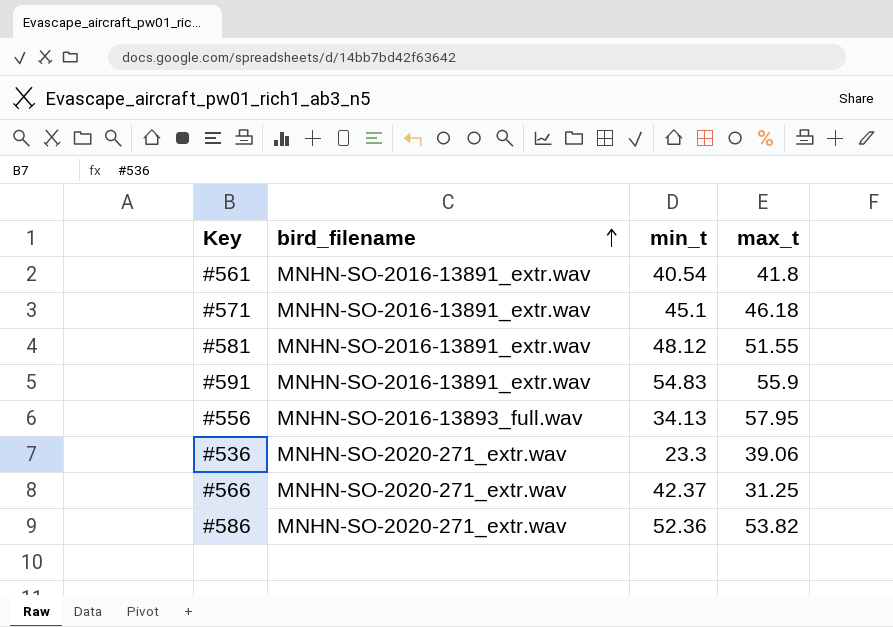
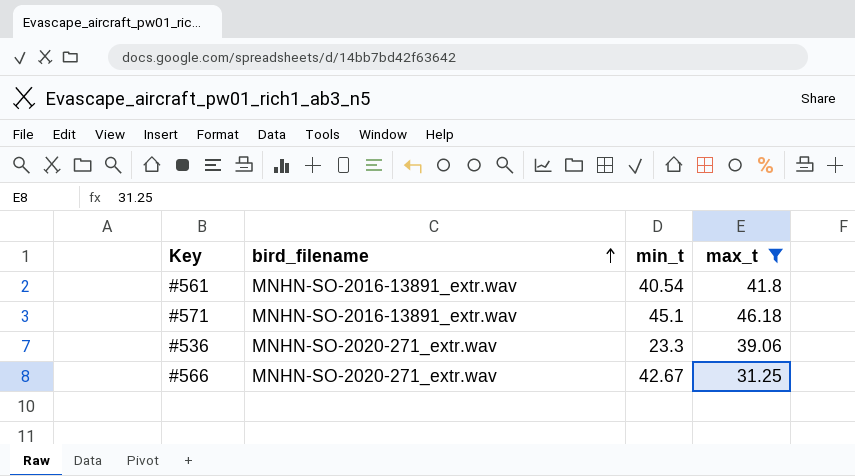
filter: none -> max_t <= 46.18
#566 | min_t: 42.37 -> 42.67

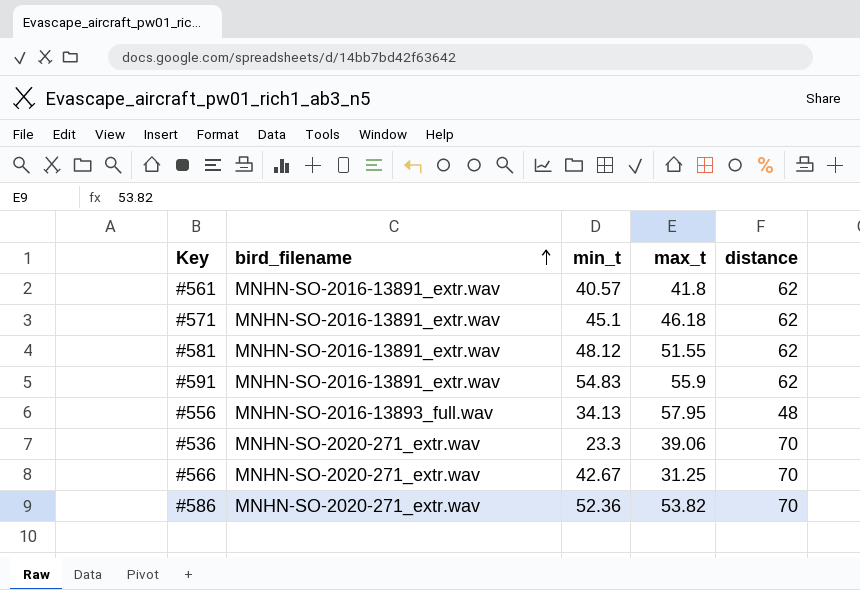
filter: max_t <= 46.18 -> none
column distance | position: none -> 5
#561 | min_t: 40.54 -> 40.57

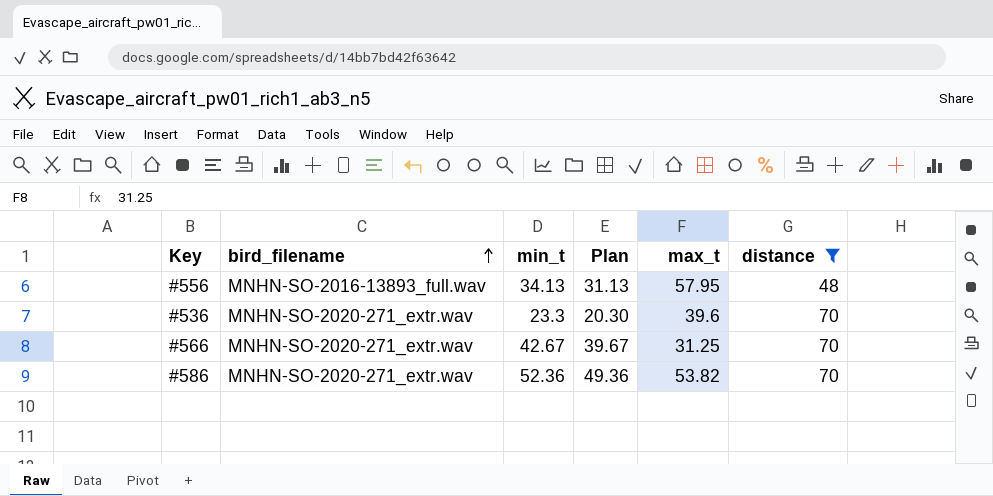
filter: none -> distance != 62
column Plan | formula: none -> [min_t] - 3
#536 | max_t: 39.06 -> 39.6

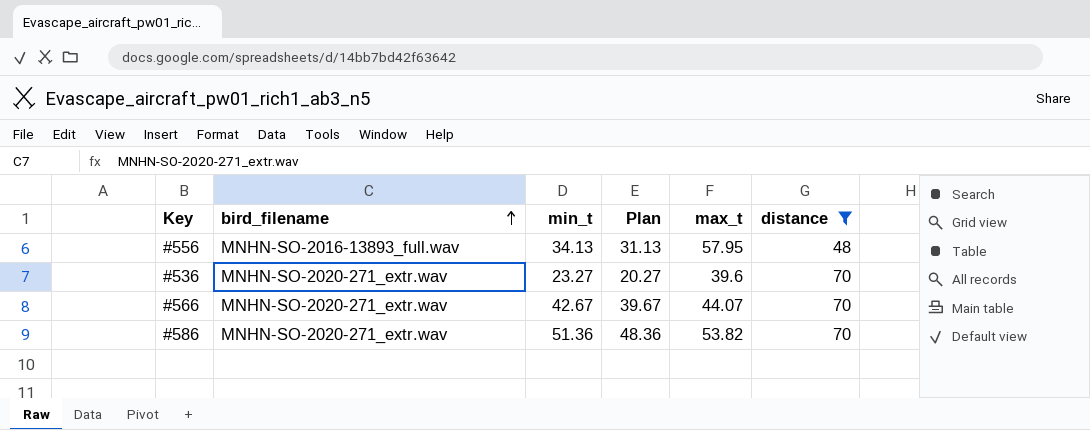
#536 | min_t: 23.3 -> 23.27
#536 | Plan: 20.30 -> 20.27
#566 | max_t: 31.25 -> 44.07
#586 | min_t: 52.36 -> 51.36
#586 | Plan: 49.36 -> 48.36

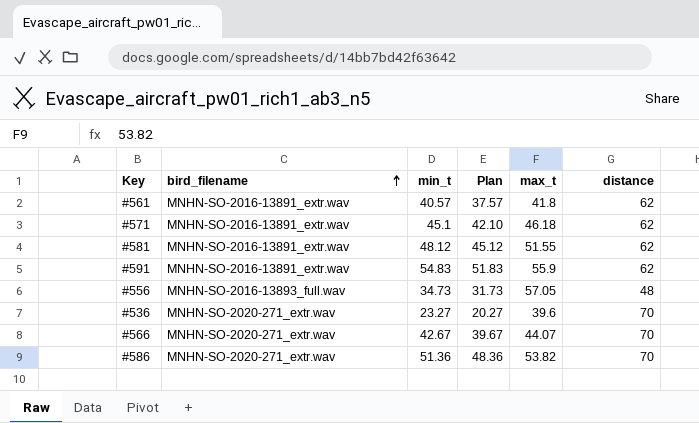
filter: distance != 62 -> none
#556 | min_t: 34.13 -> 34.73
#556 | Plan: 31.13 -> 31.73
#556 | max_t: 57.95 -> 57.05

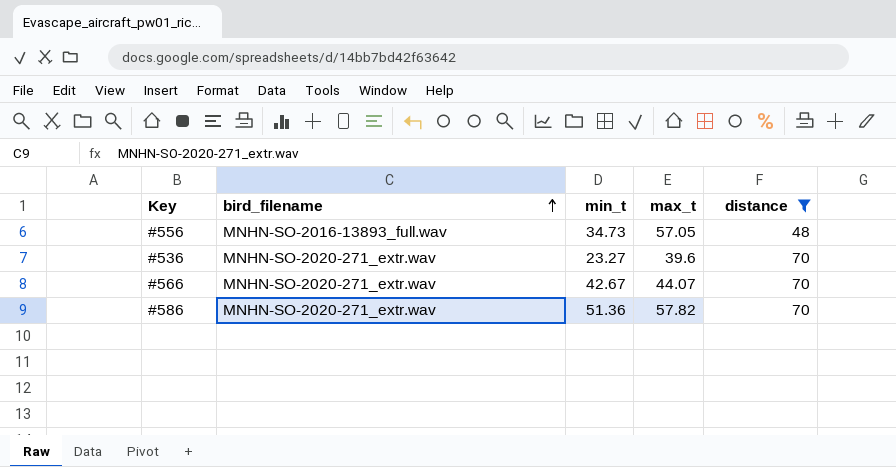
filter: none -> distance != 62
column Plan | formula: [min_t] - 3 -> none
#586 | max_t: 53.82 -> 57.82

